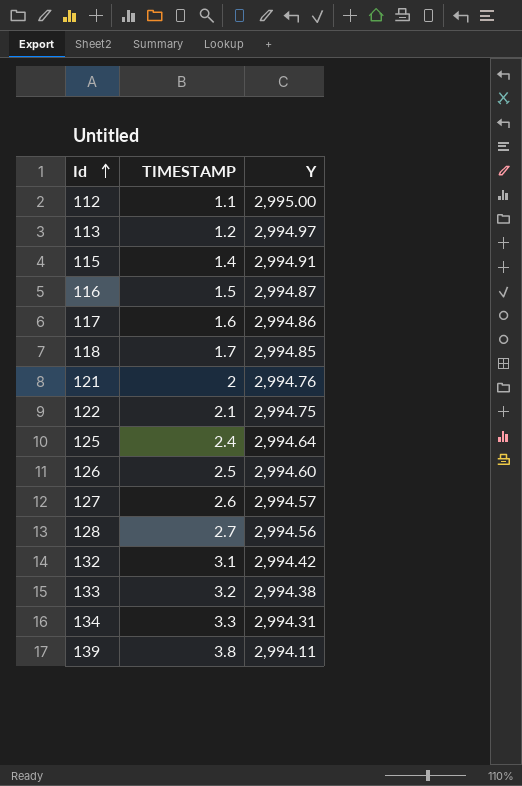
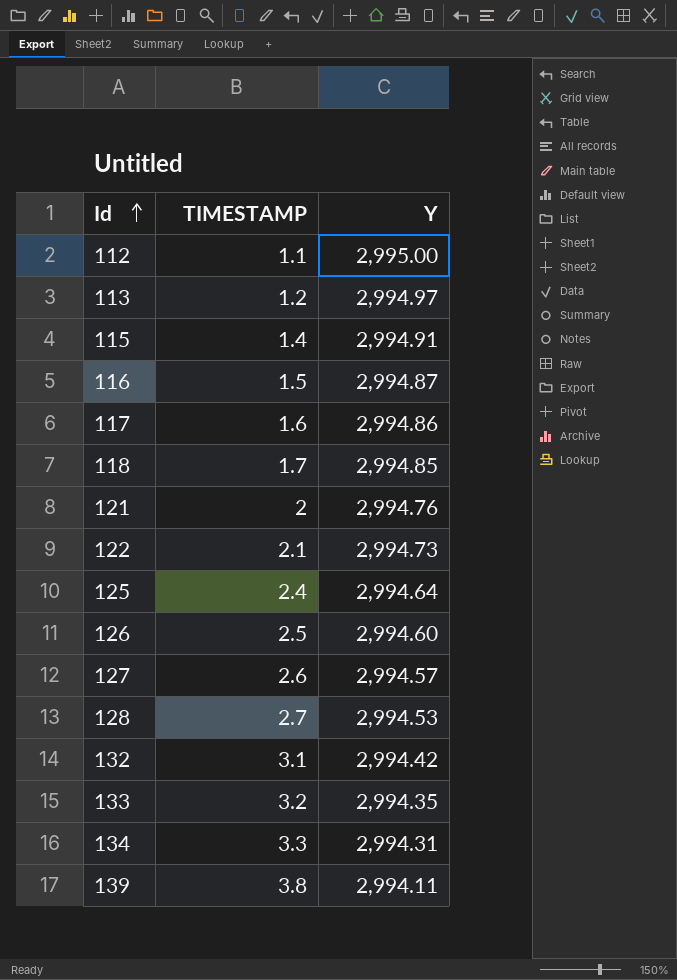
122 | Y: 2,994.75 -> 2,994.73
128 | Y: 2,994.56 -> 2,994.53
133 | Y: 2,994.38 -> 2,994.35

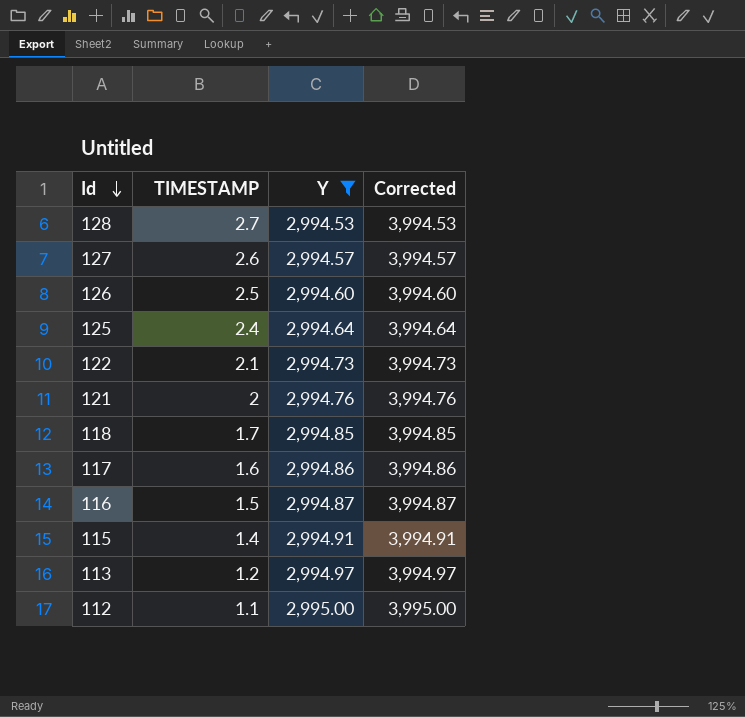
filter: none -> Y >= 2,994.53
row order: Id ascending -> Id descending
column Corrected | formula: none -> [Y] + 1000

